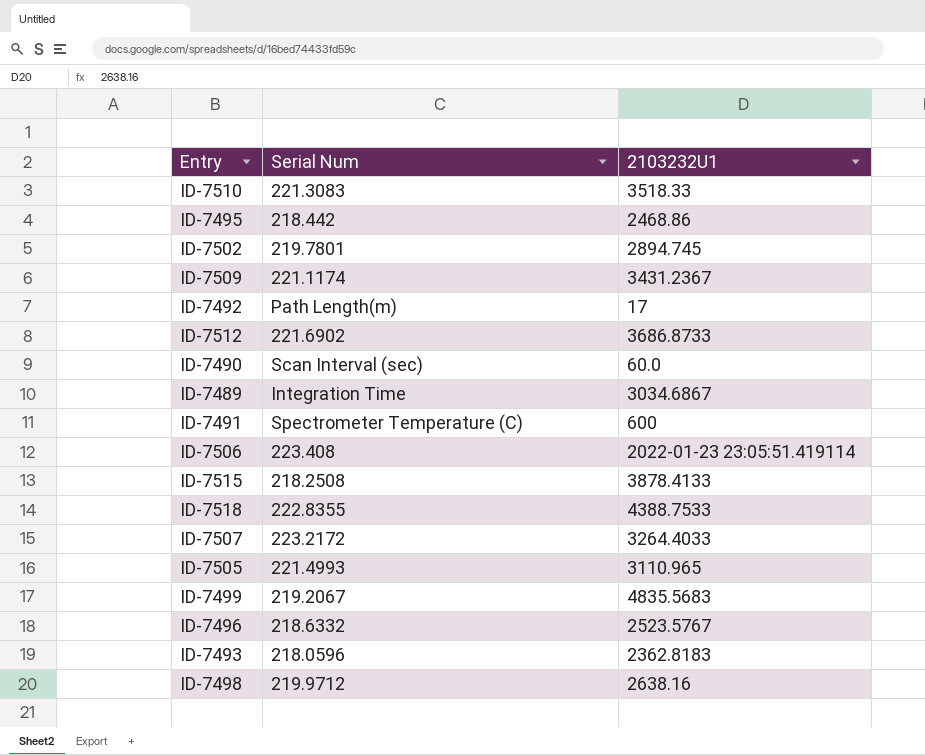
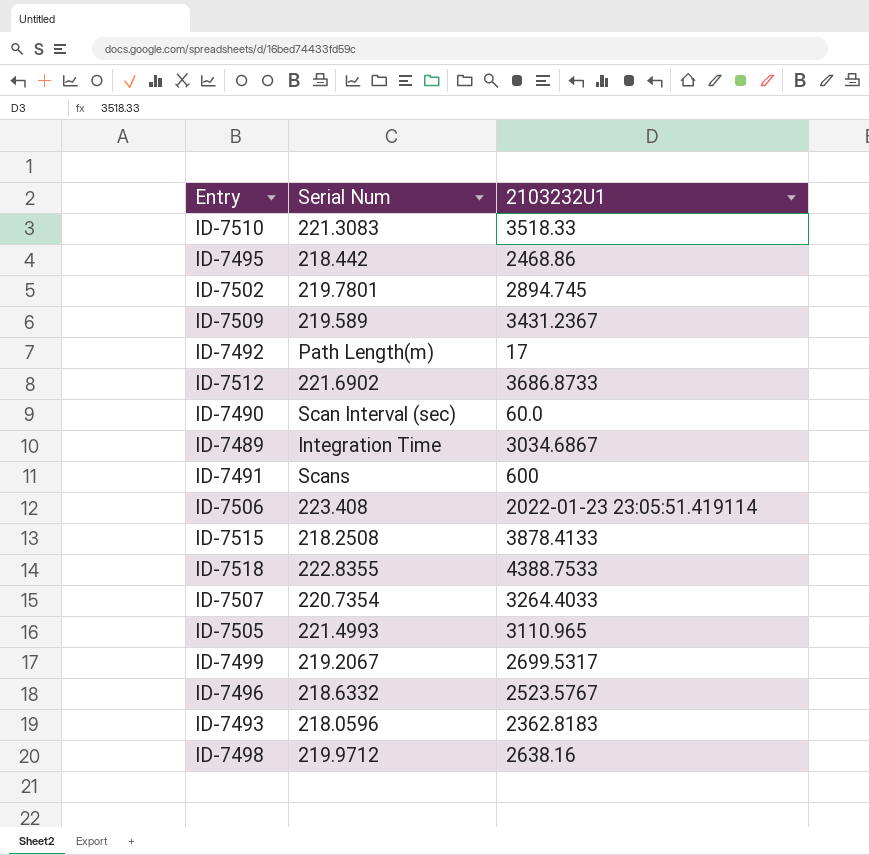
ID-7509 | Serial Num: 221.1174 -> 219.589
ID-7491 | Serial Num: Spectrometer Temperature (C) -> Scans
ID-7507 | Serial Num: 223.2172 -> 220.7354
ID-7499 | 2103232U1: 4835.5683 -> 2699.5317

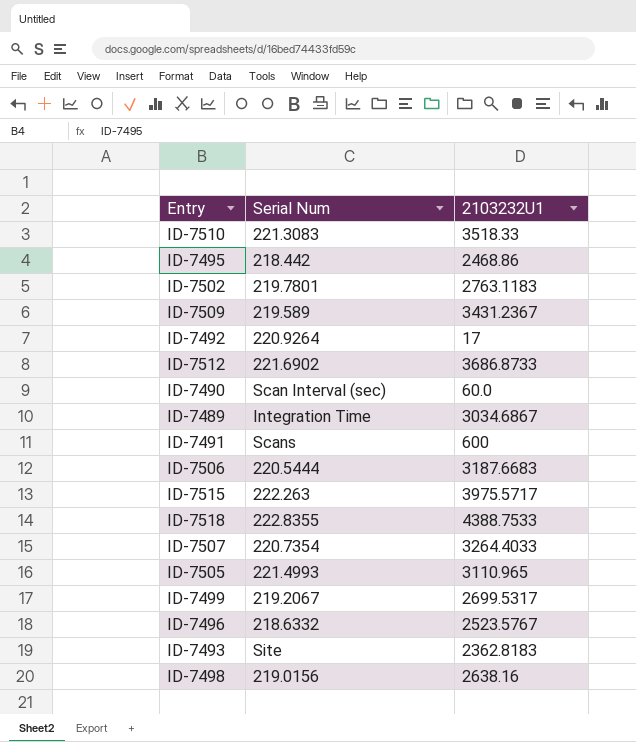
ID-7502 | 2103232U1: 2894.745 -> 2763.1183
ID-7492 | Serial Num: Path Length(m) -> 220.9264
ID-7506 | Serial Num: 223.408 -> 220.5444
ID-7506 | 2103232U1: 2022-01-23 23:05:51.419114 -> 3187.6683
ID-7515 | Serial Num: 218.2508 -> 222.263
ID-7515 | 2103232U1: 3878.4133 -> 3975.5717
ID-7493 | Serial Num: 218.0596 -> Site
ID-7498 | Serial Num: 219.9712 -> 219.0156

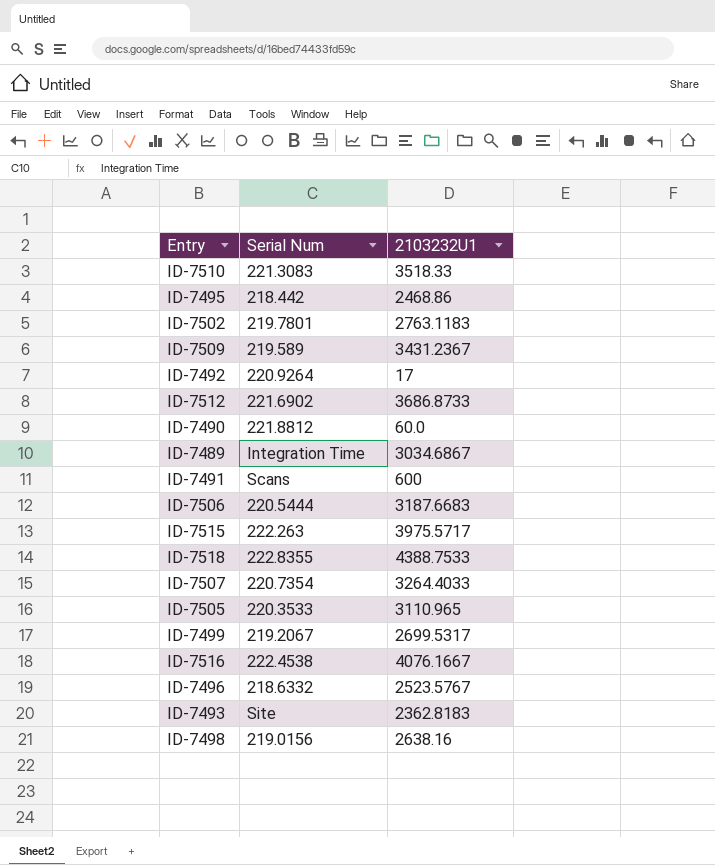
ID-7490 | Serial Num: Scan Interval (sec) -> 221.8812
ID-7505 | Serial Num: 221.4993 -> 220.3533
row ID-7516: none -> 222.4538 | 4076.1667

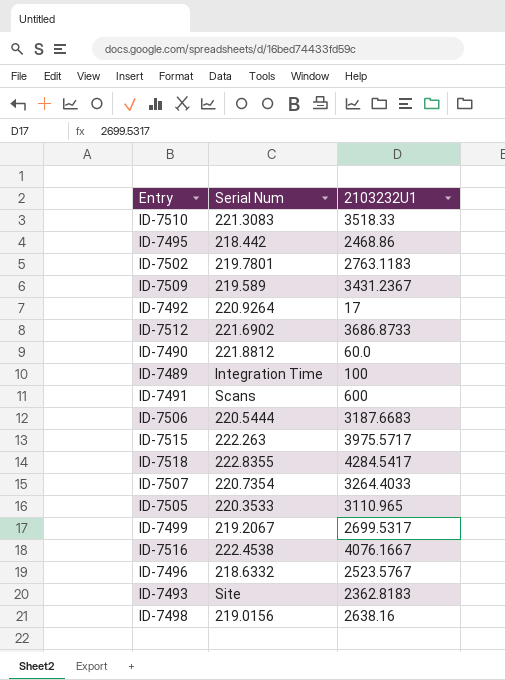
ID-7489 | 2103232U1: 3034.6867 -> 100
ID-7518 | 2103232U1: 4388.7533 -> 4284.5417

